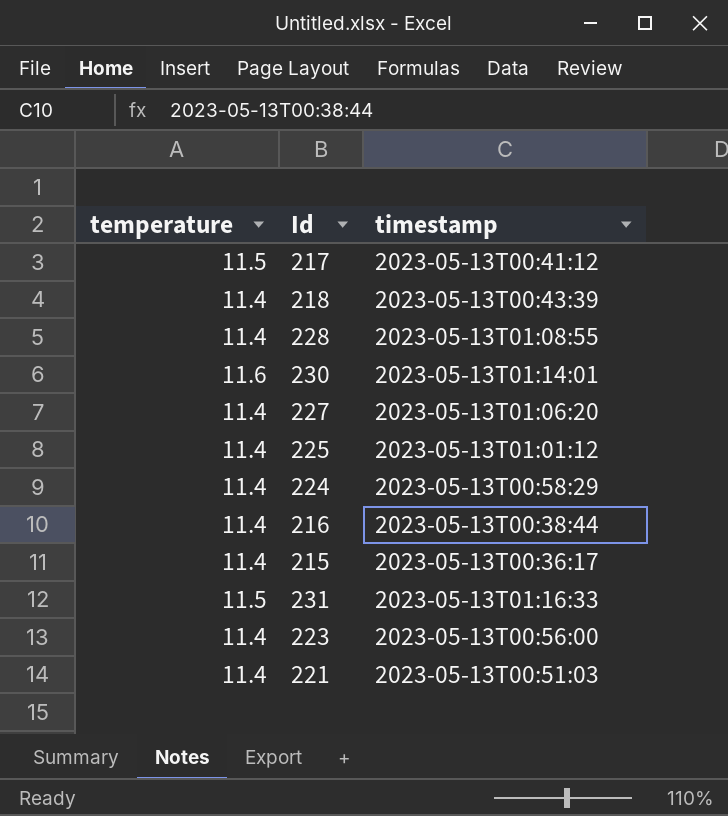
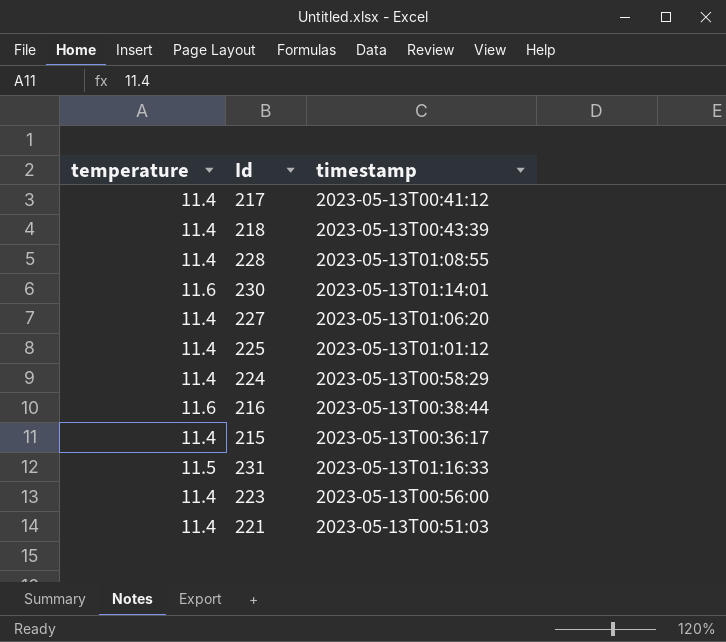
217 | temperature: 11.5 -> 11.4
216 | temperature: 11.4 -> 11.6

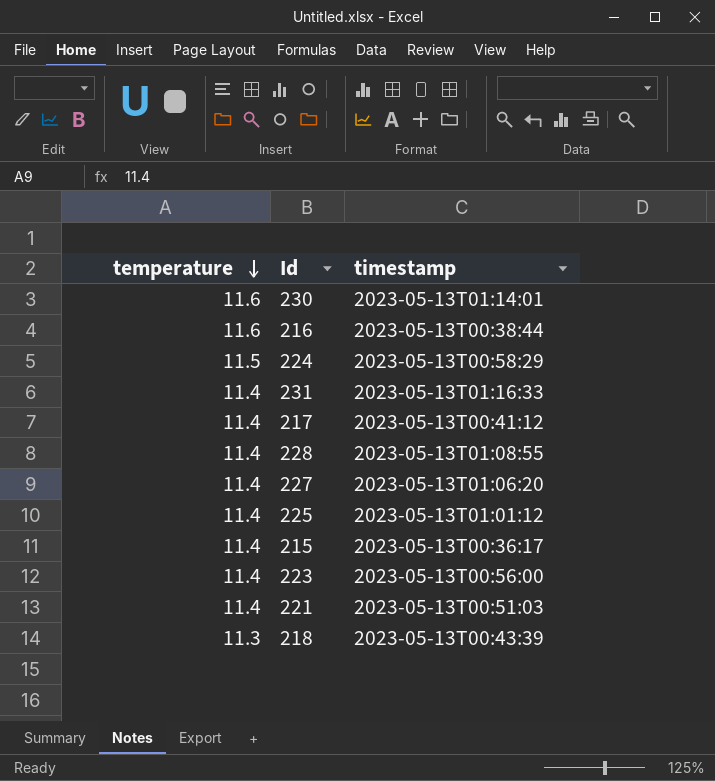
row order: none -> temperature descending
224 | temperature: 11.4 -> 11.5
231 | temperature: 11.5 -> 11.4
218 | temperature: 11.4 -> 11.3

